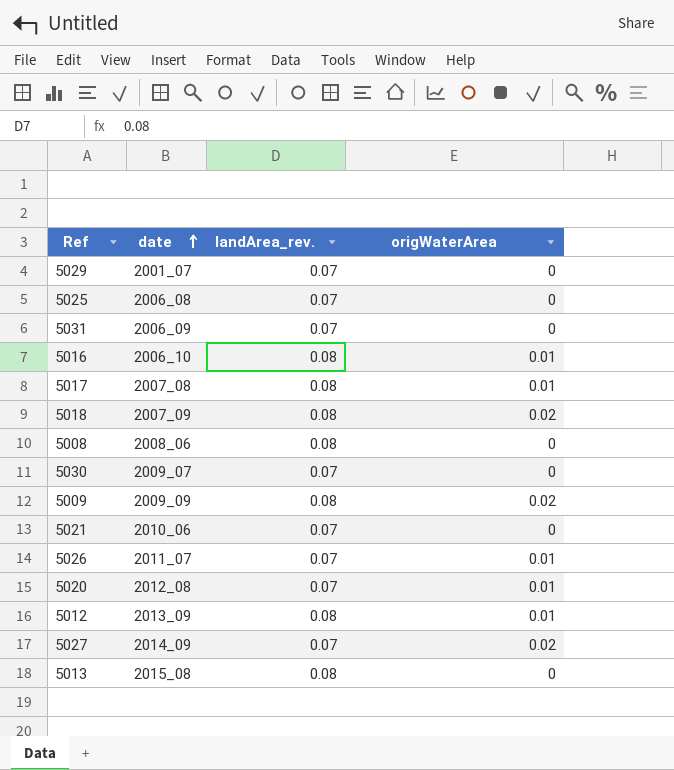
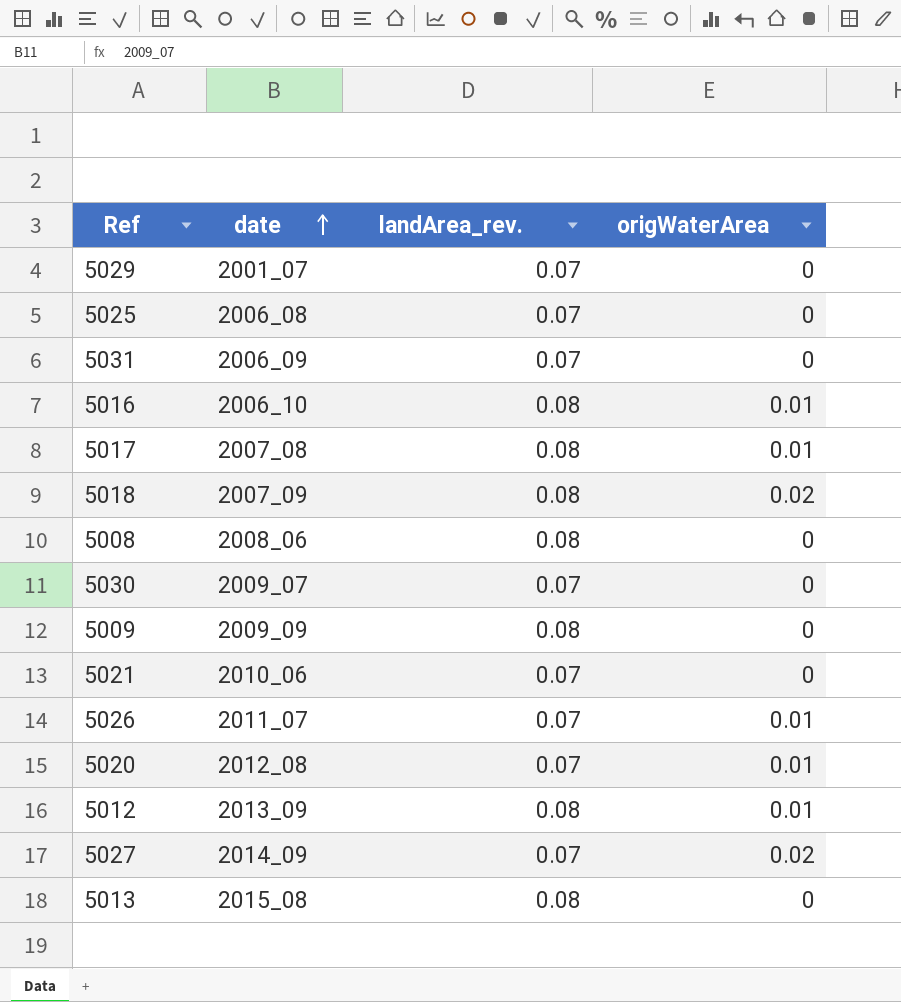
5009 | origWaterArea: 0.02 -> 0

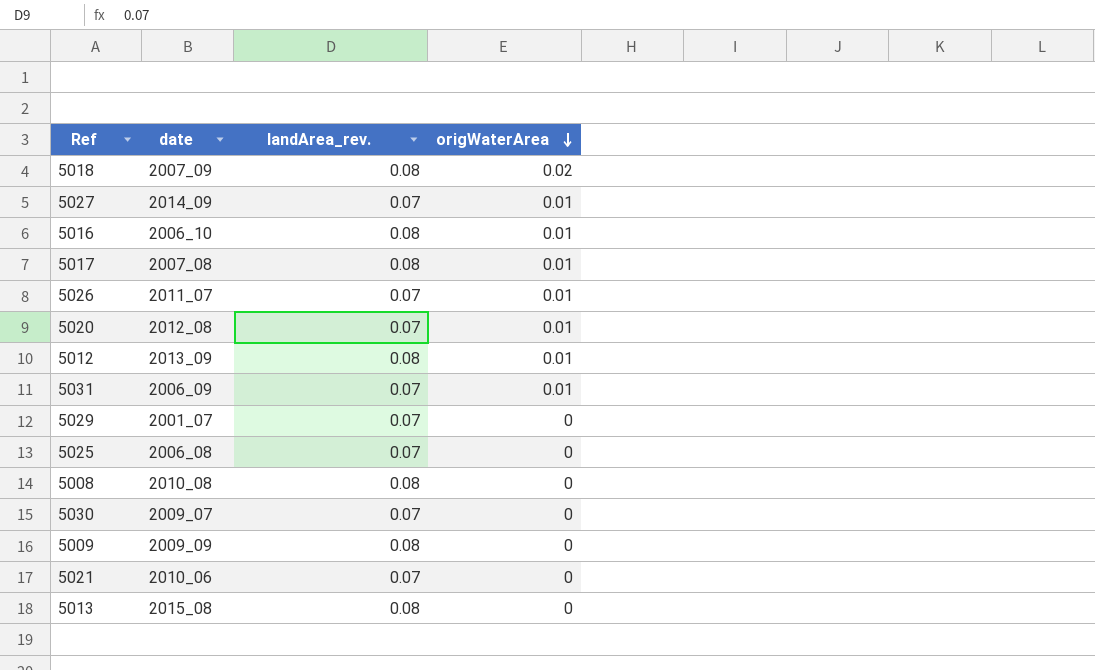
row order: date ascending -> origWaterArea descending
5027 | origWaterArea: 0.02 -> 0.01
5031 | origWaterArea: 0 -> 0.01
5008 | date: 2008_06 -> 2010_08

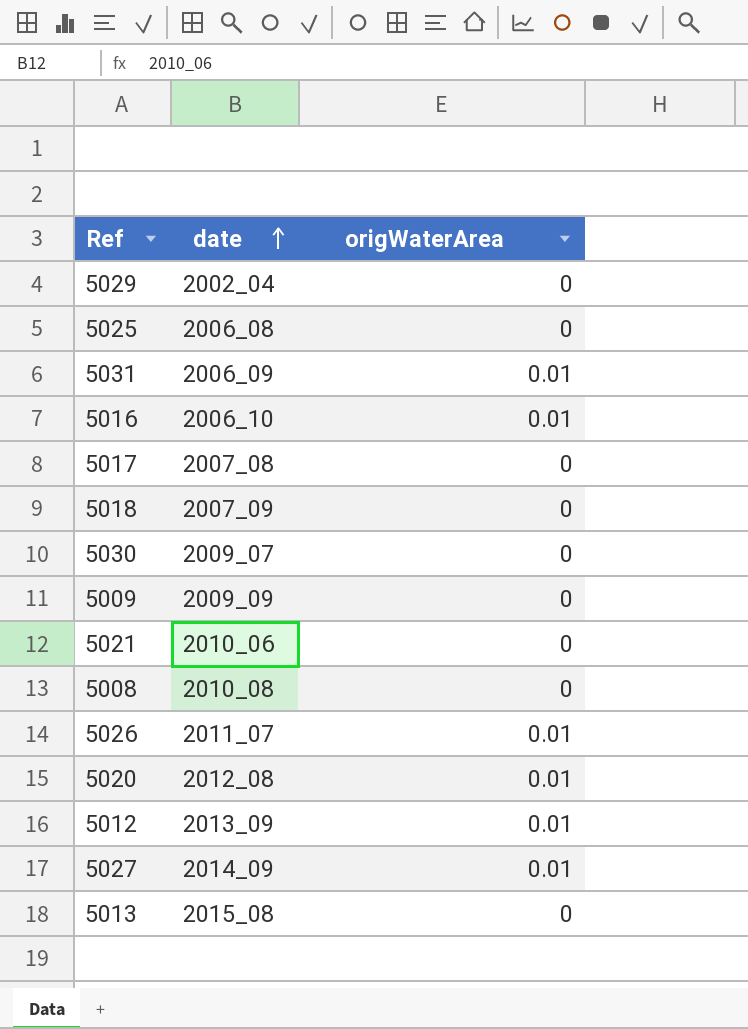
row order: origWaterArea descending -> date ascending
column landArea_rev. | position: 3 -> none
5029 | date: 2001_07 -> 2002_04
5017 | origWaterArea: 0.01 -> 0
5018 | origWaterArea: 0.02 -> 0

